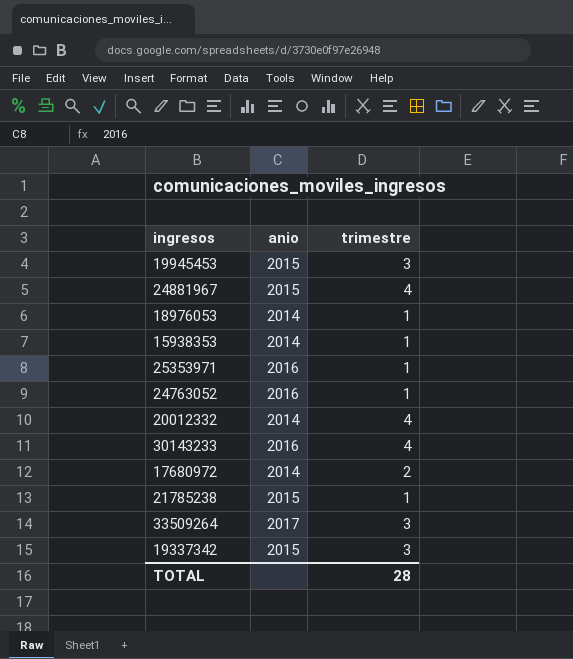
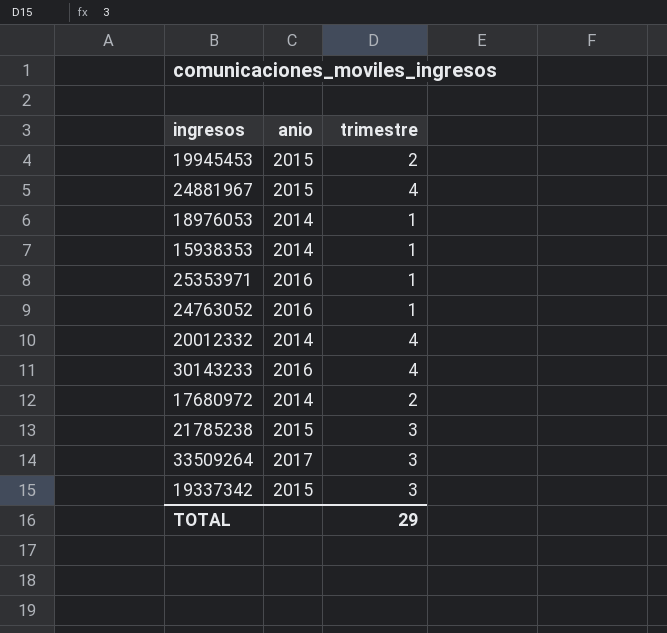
19945453 | trimestre: 3 -> 2
21785238 | trimestre: 1 -> 3
TOTAL | trimestre: 28 -> 29

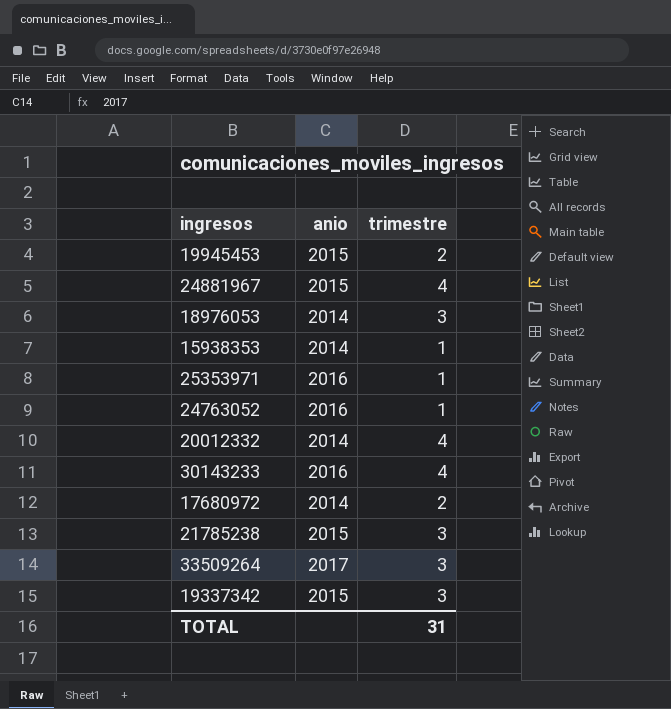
18976053 | trimestre: 1 -> 3
TOTAL | trimestre: 29 -> 31

